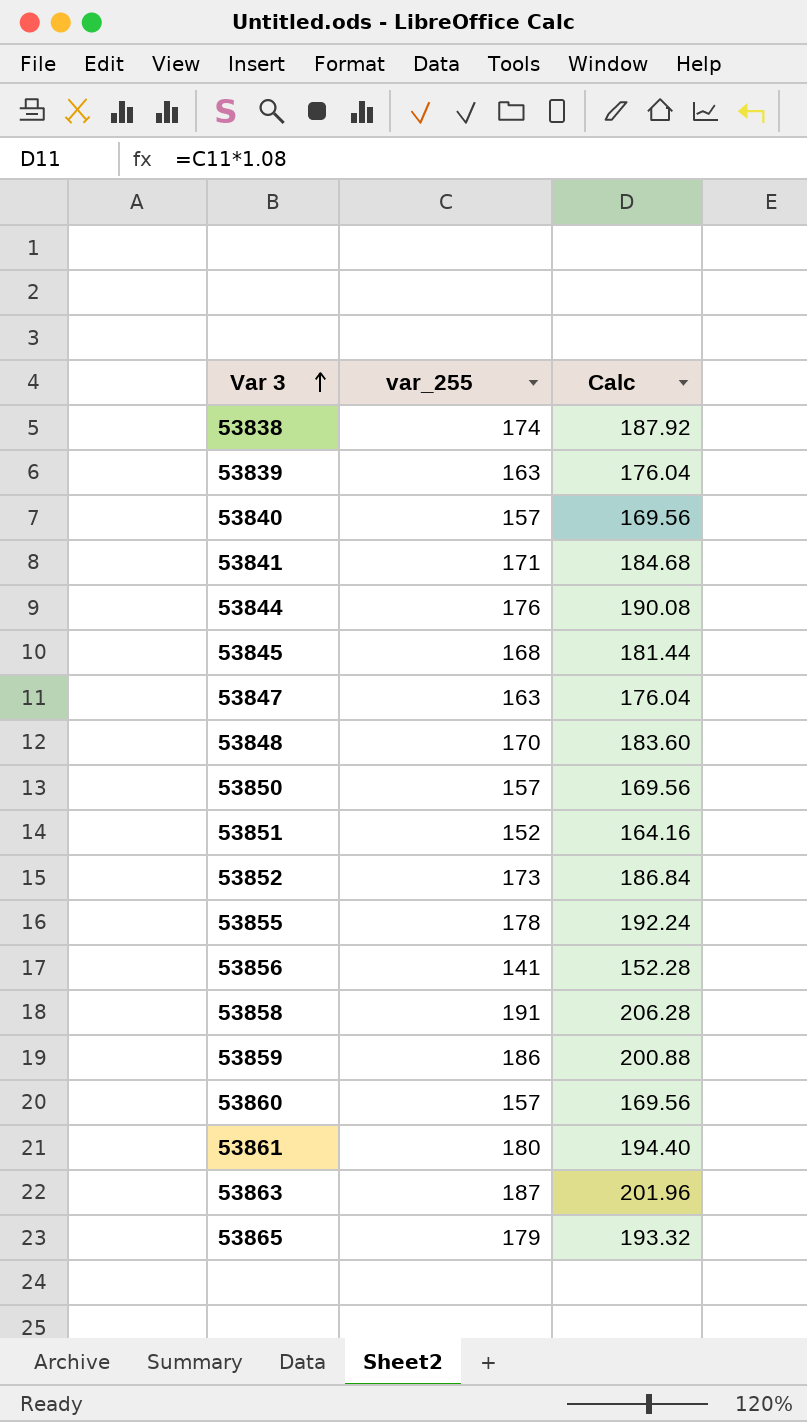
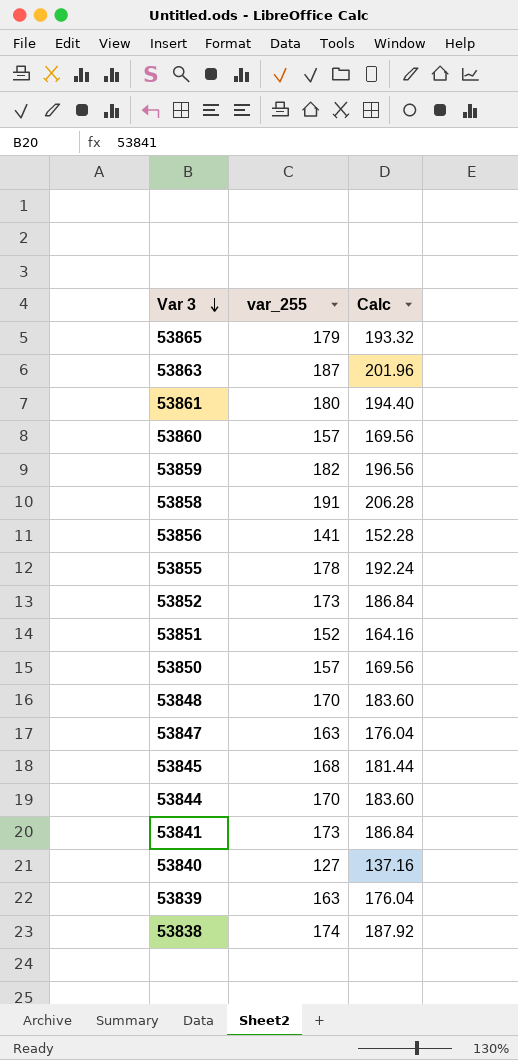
row order: Var 3 ascending -> Var 3 descending
53859 | var_255: 186 -> 182
53859 | Calc: 200.88 -> 196.56
53844 | var_255: 176 -> 170
53844 | Calc: 190.08 -> 183.60
53841 | var_255: 171 -> 173
53841 | Calc: 184.68 -> 186.84
53840 | var_255: 157 -> 127
53840 | Calc: 169.56 -> 137.16

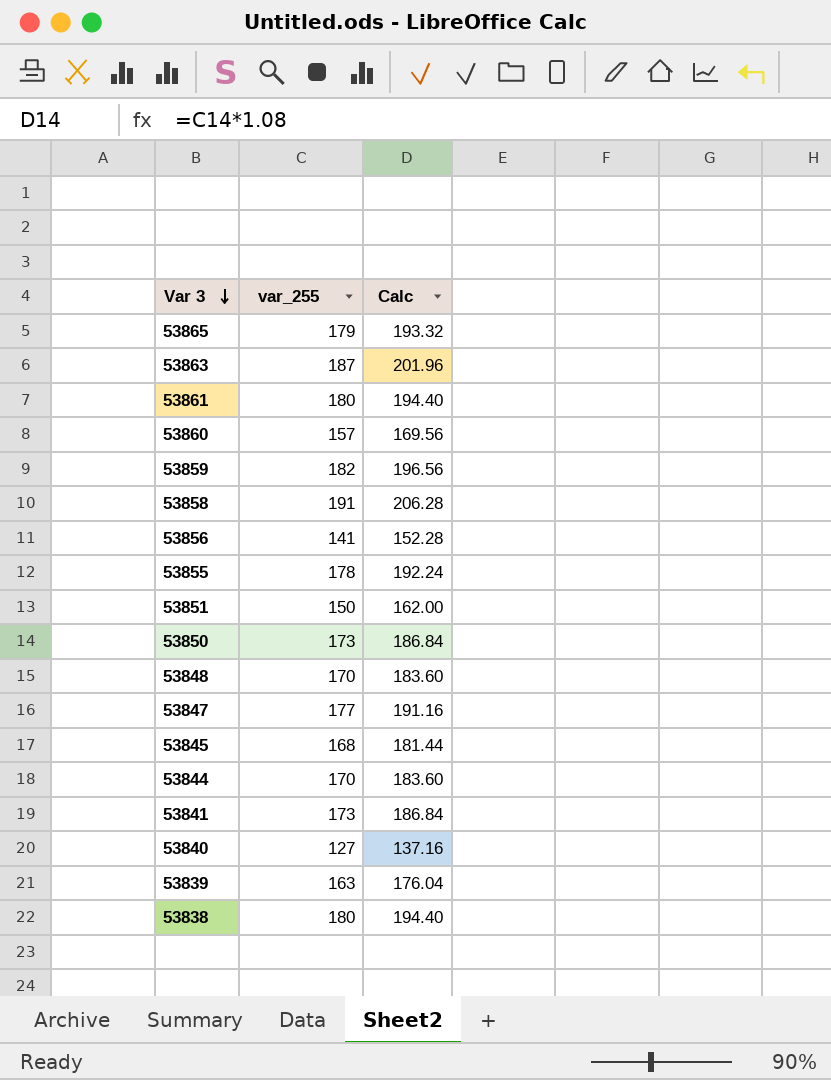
row 53852: 173 | 186.84 -> none
53851 | var_255: 152 -> 150
53851 | Calc: 164.16 -> 162.00
53850 | var_255: 157 -> 173
53850 | Calc: 169.56 -> 186.84
53847 | var_255: 163 -> 177
53847 | Calc: 176.04 -> 191.16
53838 | var_255: 174 -> 180
53838 | Calc: 187.92 -> 194.40

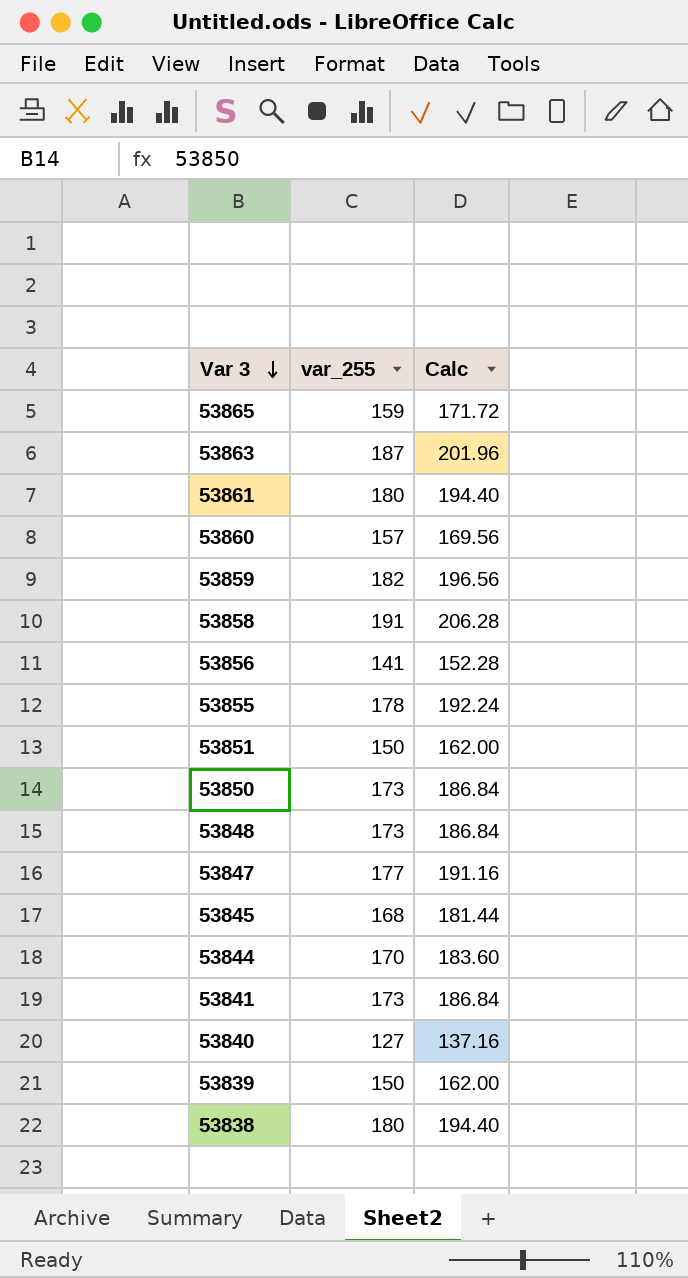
53865 | var_255: 179 -> 159
53865 | Calc: 193.32 -> 171.72
53848 | var_255: 170 -> 173
53848 | Calc: 183.60 -> 186.84
53839 | var_255: 163 -> 150
53839 | Calc: 176.04 -> 162.00

